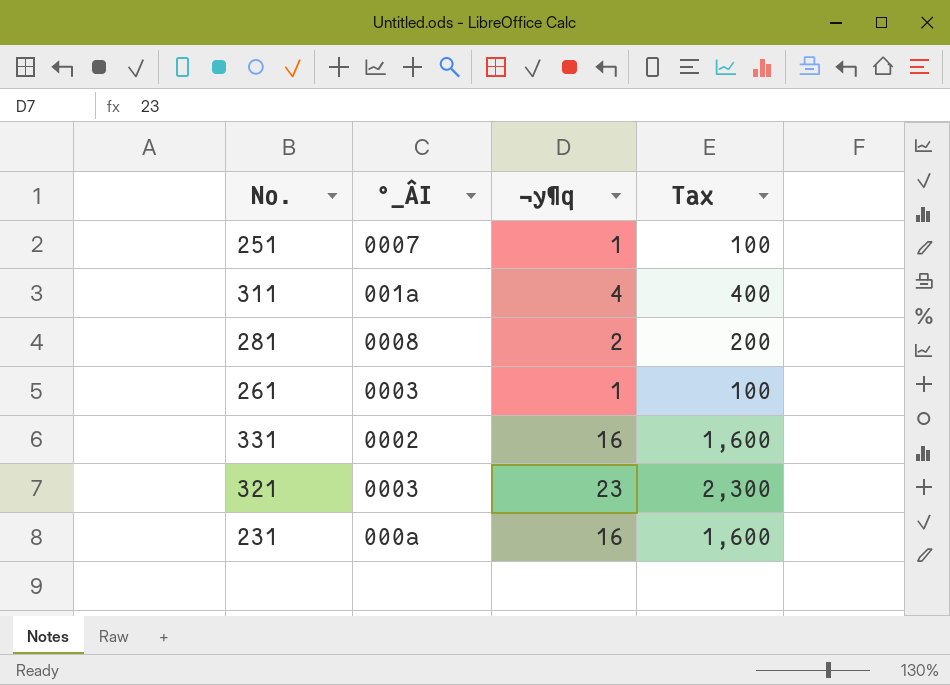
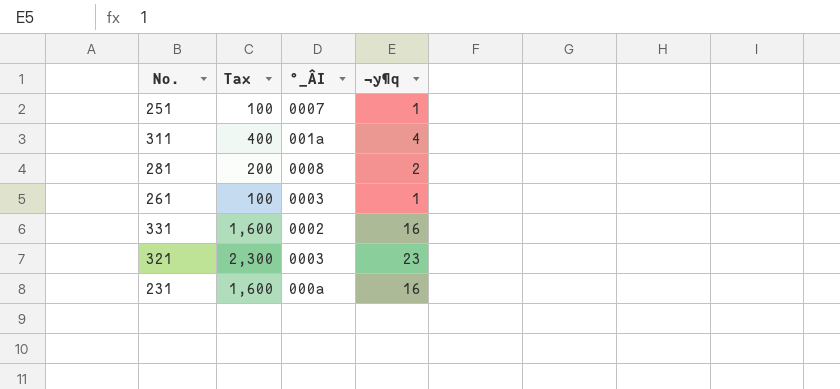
column Tax | position: 4 -> 2

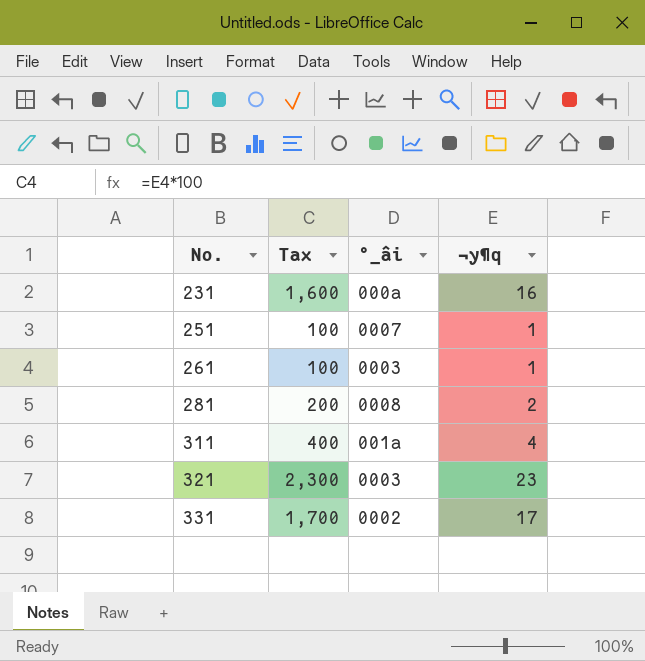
row order: none -> No. ascending
column name: °_ÂI -> °_âi
331 | Tax: 1,600 -> 1,700
331 | ¬y¶q: 16 -> 17

